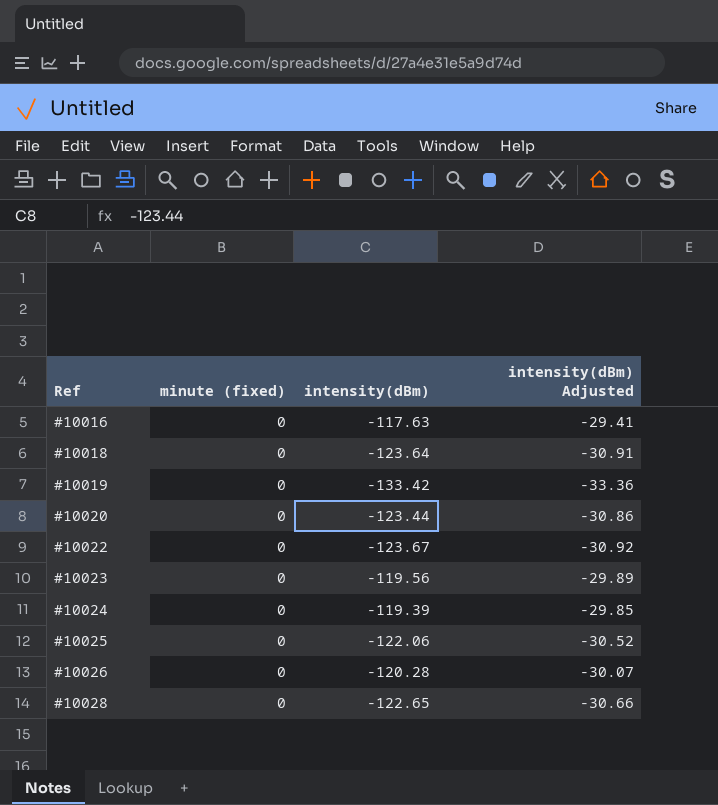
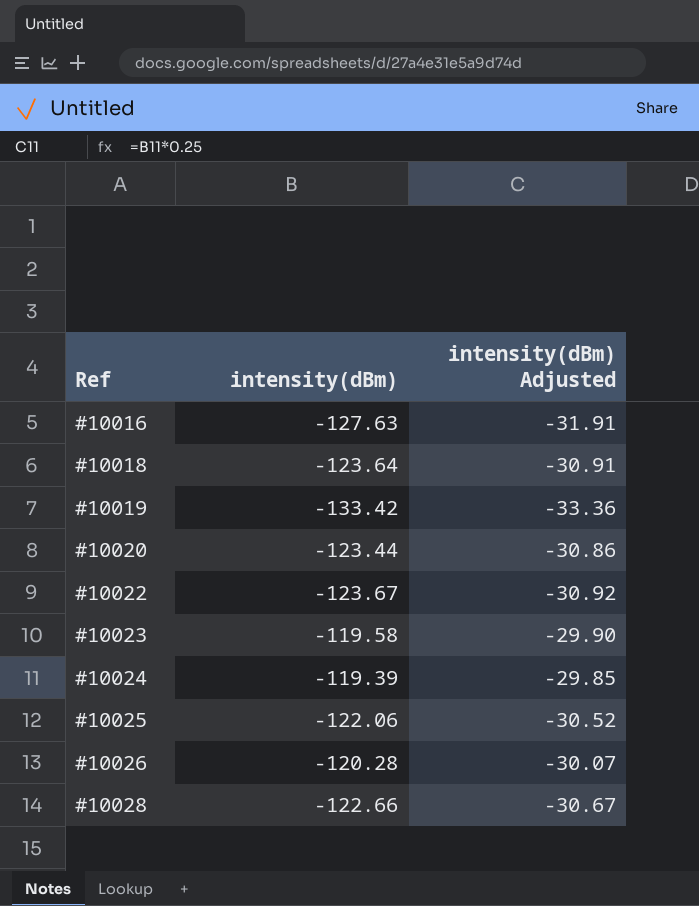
column minute (fixed) | position: 2 -> none
#10016 | intensity(dBm): -117.63 -> -127.63
#10016 | intensity(dBm) Adjusted: -29.41 -> -31.91
#10023 | intensity(dBm): -119.56 -> -119.58
#10023 | intensity(dBm) Adjusted: -29.89 -> -29.90
#10028 | intensity(dBm): -122.65 -> -122.66
#10028 | intensity(dBm) Adjusted: -30.66 -> -30.67

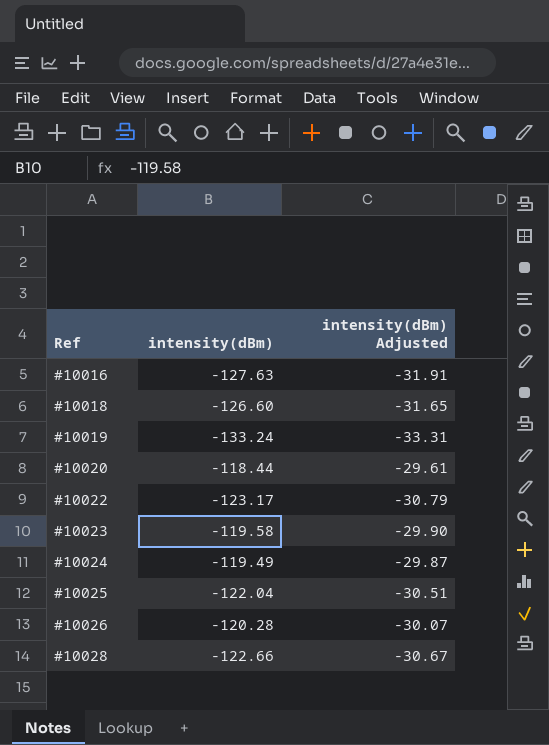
#10018 | intensity(dBm): -123.64 -> -126.60
#10018 | intensity(dBm) Adjusted: -30.91 -> -31.65
#10019 | intensity(dBm): -133.42 -> -133.24
#10019 | intensity(dBm) Adjusted: -33.36 -> -33.31
#10020 | intensity(dBm): -123.44 -> -118.44
#10020 | intensity(dBm) Adjusted: -30.86 -> -29.61
#10022 | intensity(dBm): -123.67 -> -123.17
#10022 | intensity(dBm) Adjusted: -30.92 -> -30.79
#10024 | intensity(dBm): -119.39 -> -119.49
#10024 | intensity(dBm) Adjusted: -29.85 -> -29.87
#10025 | intensity(dBm): -122.06 -> -122.04
#10025 | intensity(dBm) Adjusted: -30.52 -> -30.51

